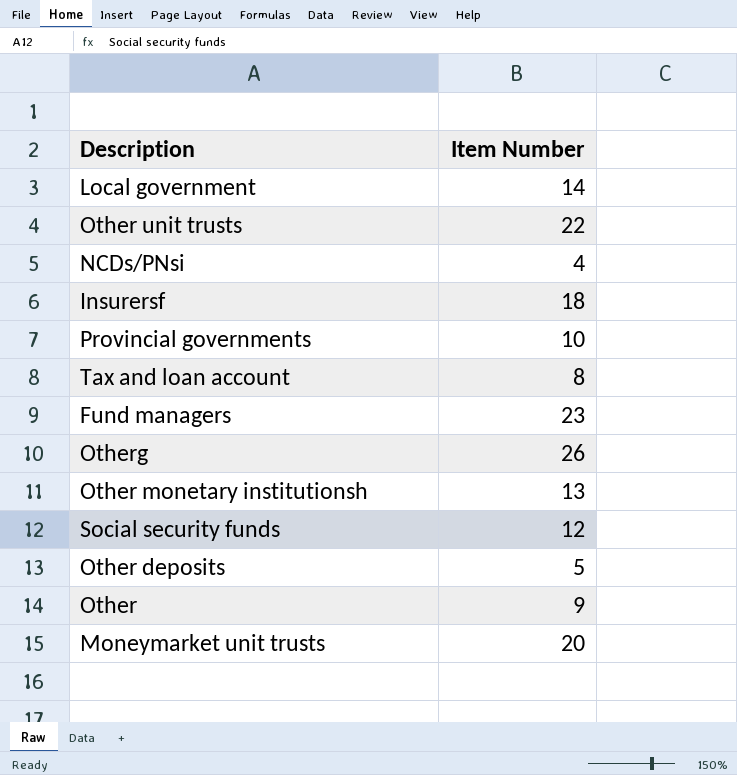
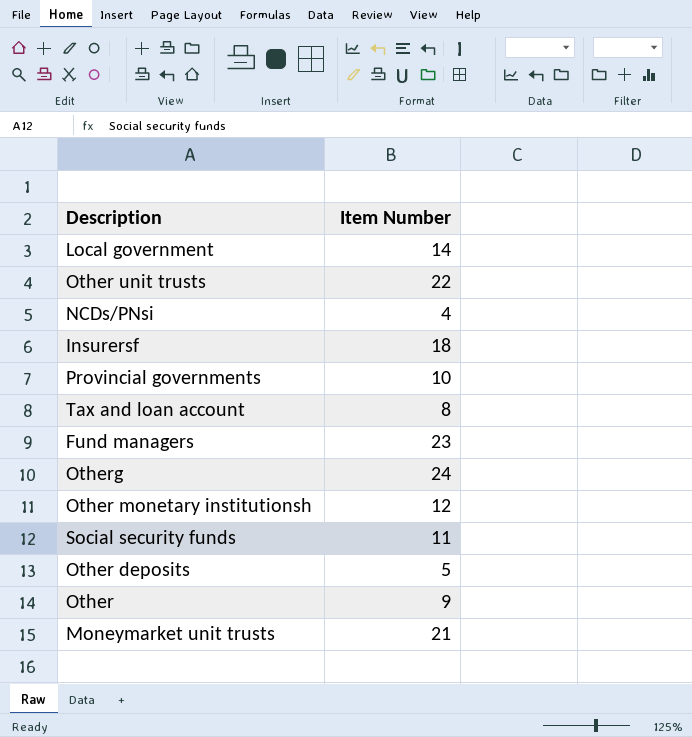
Otherg | Item Number: 26 -> 24
Other monetary institutionsh | Item Number: 13 -> 12
Social security funds | Item Number: 12 -> 11
Moneymarket unit trusts | Item Number: 20 -> 21

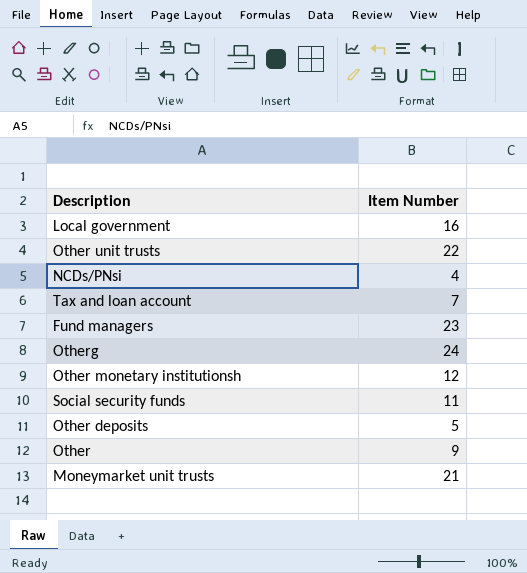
row Insurersf: 18 -> none
row Provincial governments: 10 -> none
Local government | Item Number: 14 -> 16
Tax and loan account | Item Number: 8 -> 7

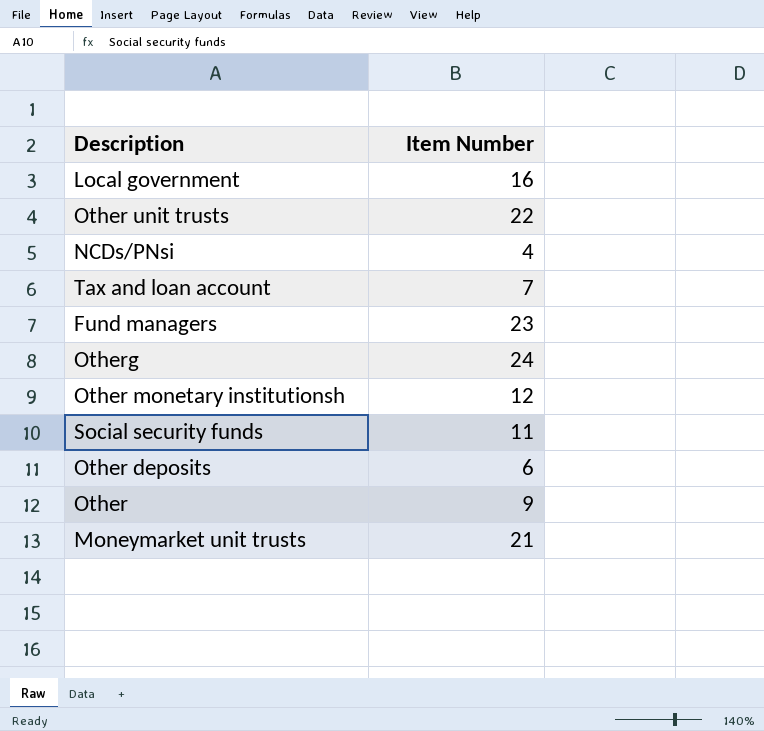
Other deposits | Item Number: 5 -> 6

